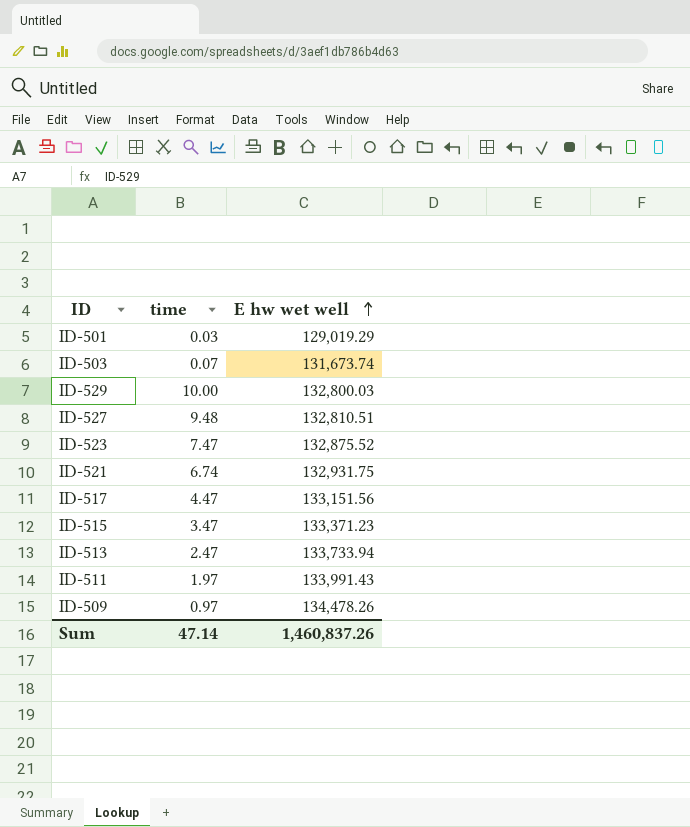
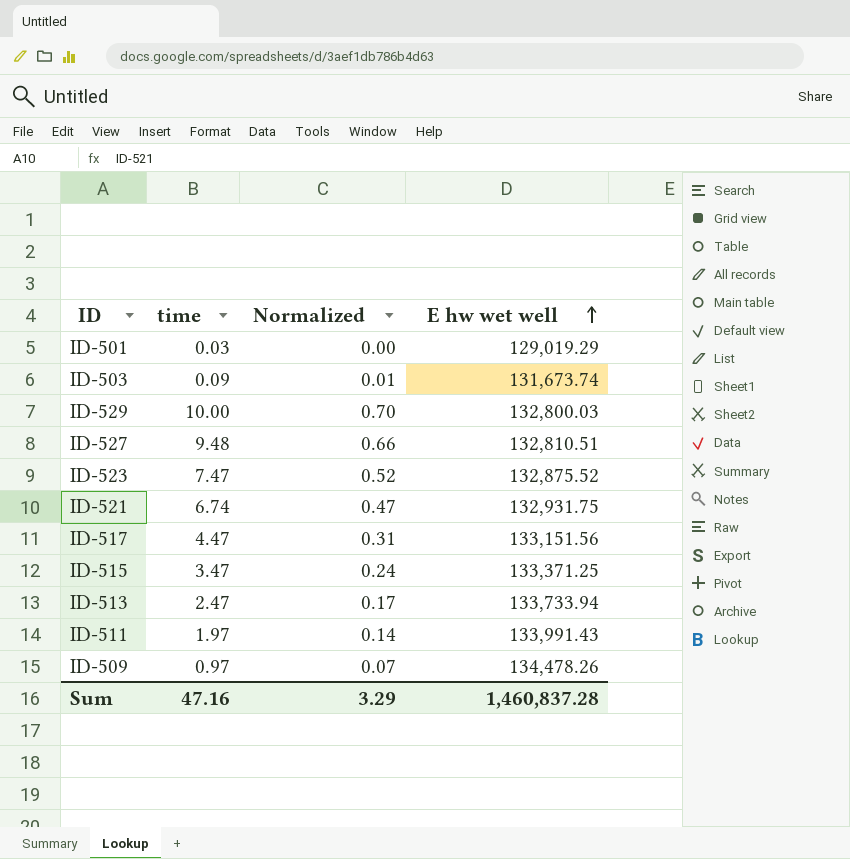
column Normalized | formula: none -> [time] * 0.07
ID-503 | time: 0.07 -> 0.09
ID-515 | E hw wet well: 133,371.23 -> 133,371.25
Sum | time: 47.14 -> 47.16
Sum | E hw wet well: 1,460,837.26 -> 1,460,837.28

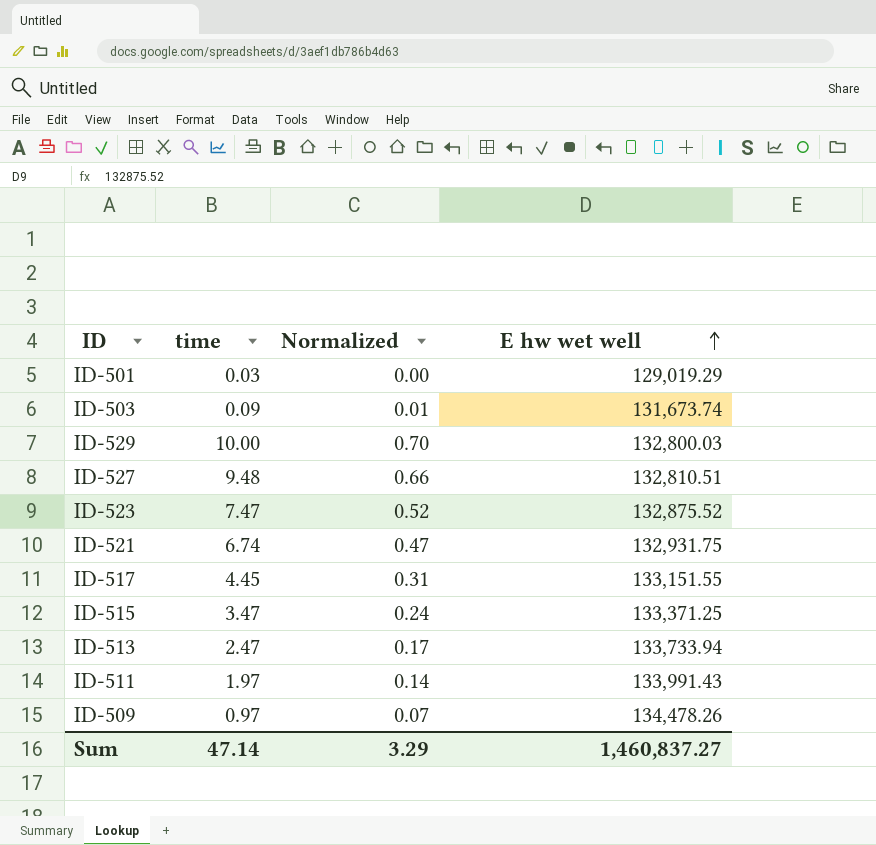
ID-517 | time: 4.47 -> 4.45
ID-517 | E hw wet well: 133,151.56 -> 133,151.55
Sum | time: 47.16 -> 47.14
Sum | E hw wet well: 1,460,837.28 -> 1,460,837.27

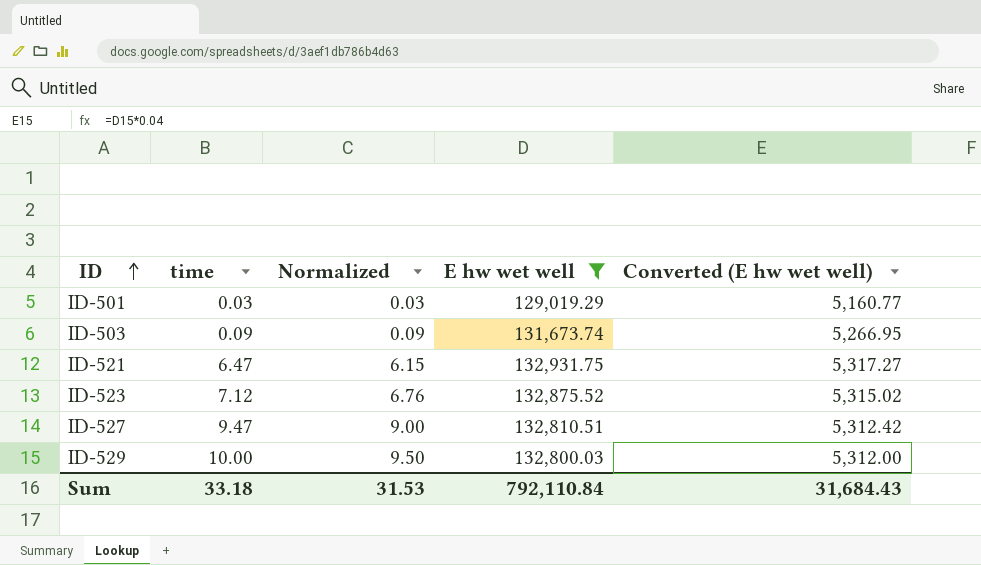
filter: none -> E hw wet well <= 132,931.75
row order: E hw wet well ascending -> ID ascending
column Normalized | formula: [time] * 0.07 -> [time] * 0.95
column Converted (E hw wet well) | formula: none -> [E hw wet well] * 0.04
ID-521 | time: 6.74 -> 6.47
ID-523 | time: 7.47 -> 7.12
ID-527 | time: 9.48 -> 9.47
Sum | time: 47.14 -> 33.18
Sum | Normalized: 3.29 -> 31.53
Sum | E hw wet well: 1,460,837.27 -> 792,110.84

